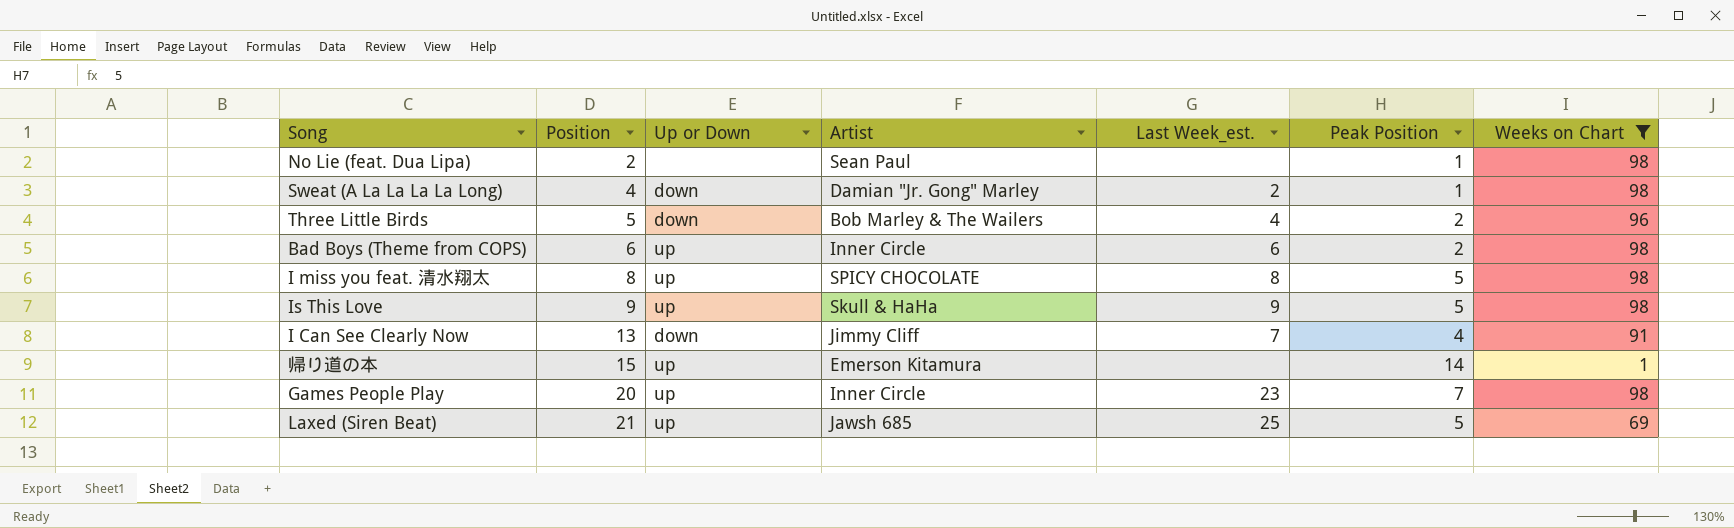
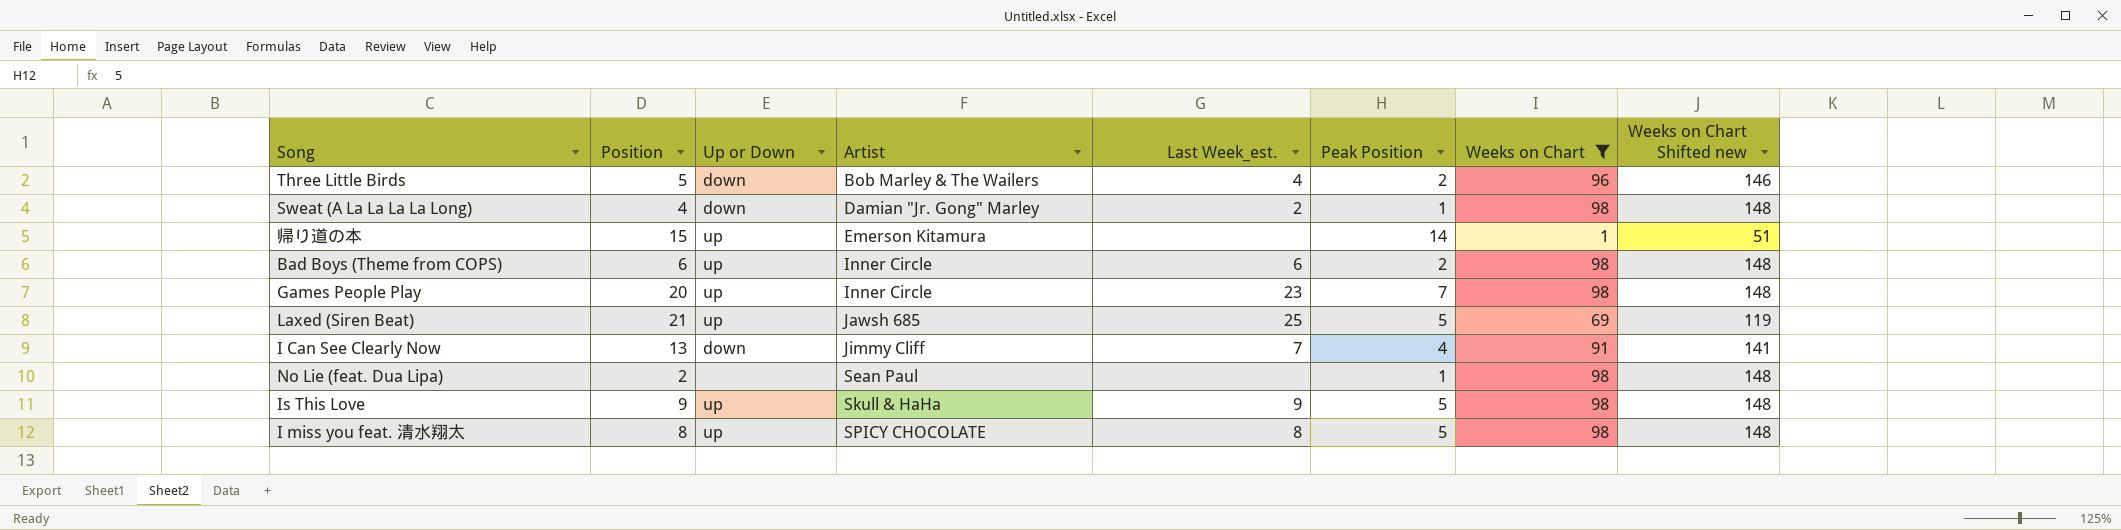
row order: Position ascending -> Artist ascending
column Weeks on Chart Shifted new | formula: none -> [Weeks on Chart] + 50

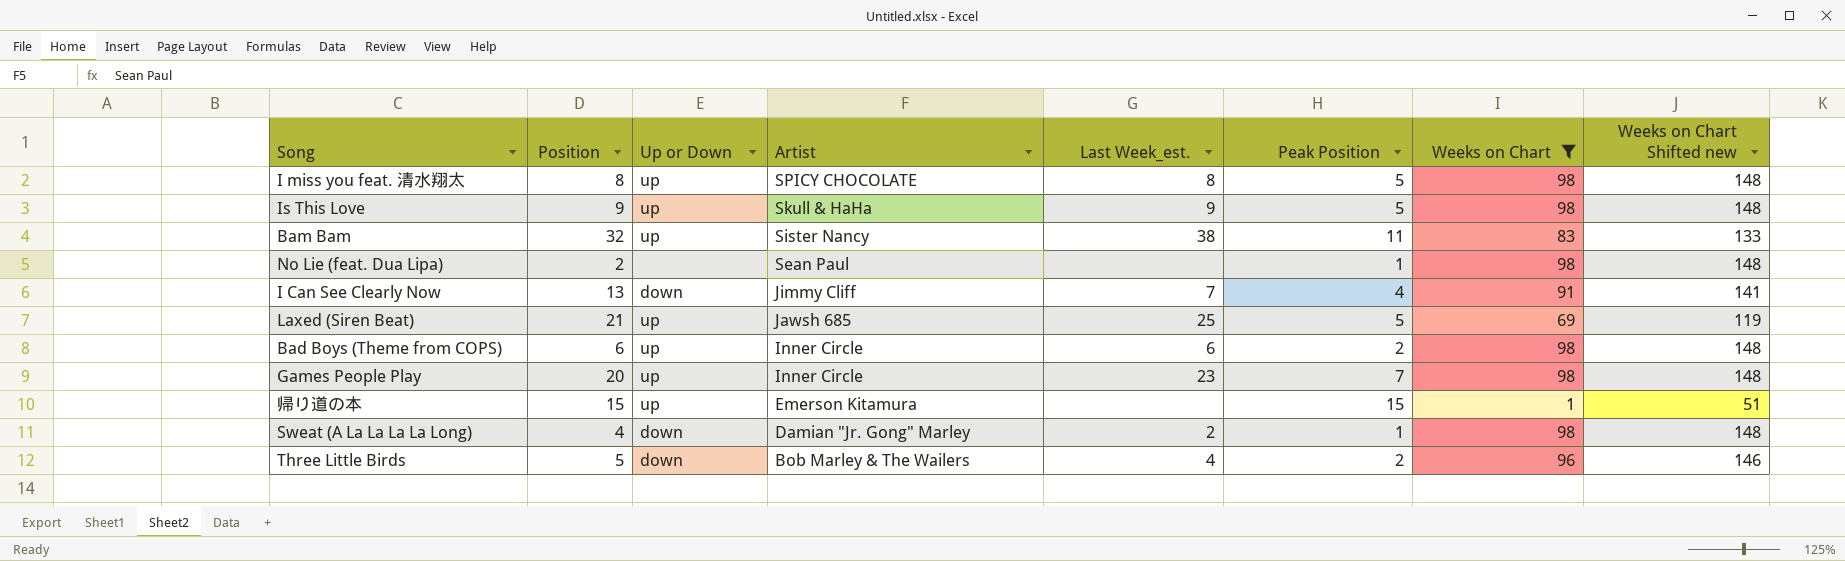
row order: Artist ascending -> Artist descending
row Bam Bam: none -> 32 | up | Sister Nancy | 38 | 11 | 83 | 133
帰り道の本 | Peak Position: 14 -> 15

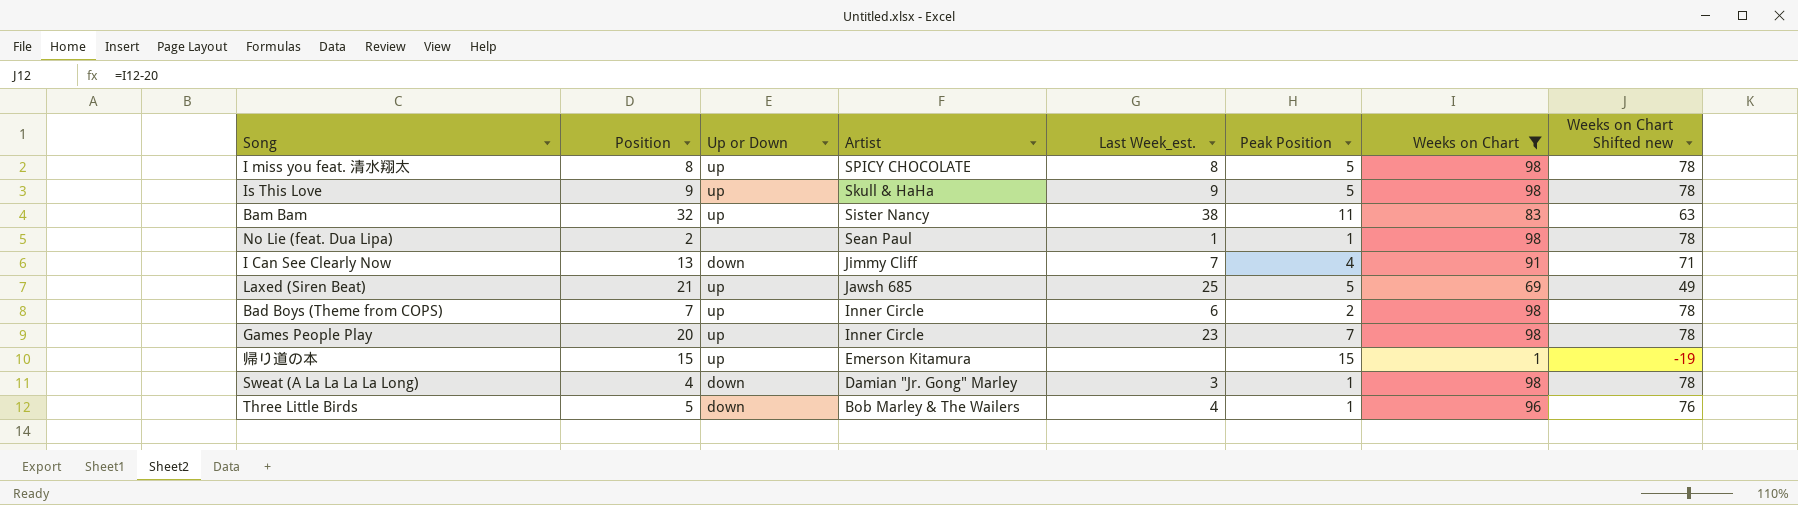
column Weeks on Chart Shifted new | formula: [Weeks on Chart] + 50 -> [Weeks on Chart] - 20
No Lie (feat. Dua Lipa) | Last Week_est.: none -> 1
Bad Boys (Theme from COPS) | Position: 6 -> 7
Sweat (A La La La La Long) | Last Week_est.: 2 -> 3
Three Little Birds | Peak Position: 2 -> 1

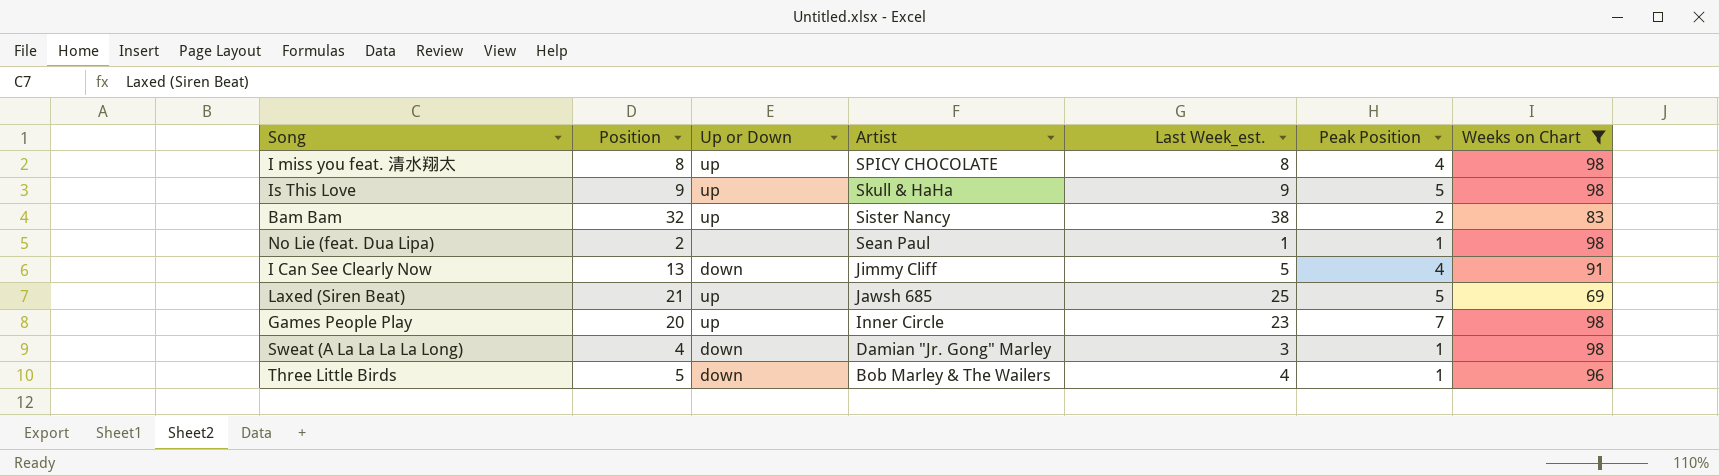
column Weeks on Chart Shifted new | formula: [Weeks on Chart] - 20 -> none
row Bad Boys (Theme from COPS): 7 | up | Inner Circle | 6 | 2 | 98 | 78 -> none
row 帰り道の本: 15 | up | Emerson Kitamura | none | 15 | 1 | -19 -> none
I miss you feat. 清水翔太 | Peak Position: 5 -> 4
Bam Bam | Peak Position: 11 -> 2
I Can See Clearly Now | Last Week_est.: 7 -> 5

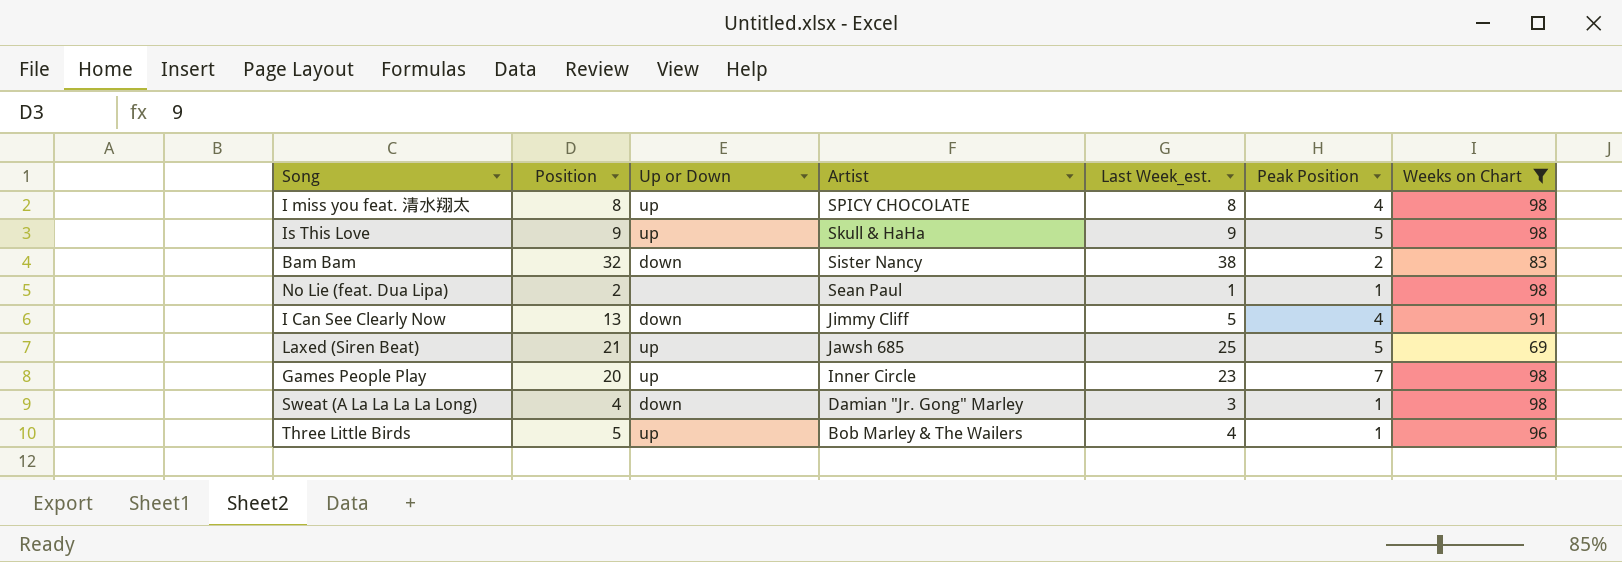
Bam Bam | Up or Down: up -> down
Three Little Birds | Up or Down: down -> up

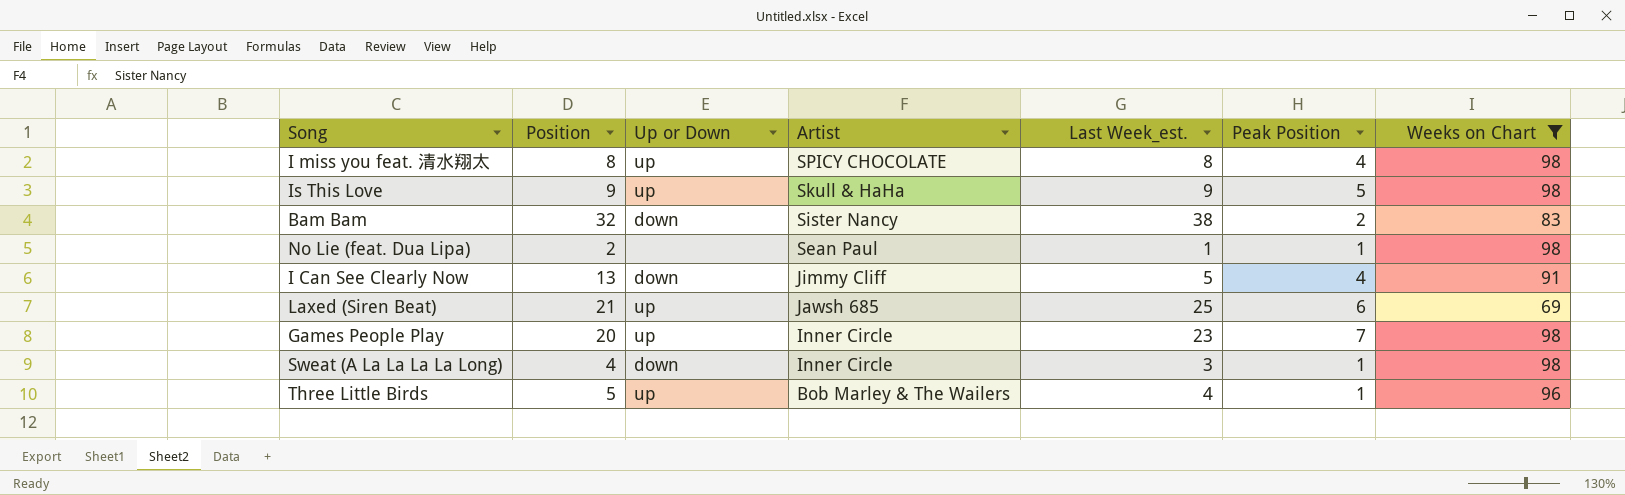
Laxed (Siren Beat) | Peak Position: 5 -> 6
Sweat (A La La La La Long) | Artist: Damian "Jr. Gong" Marley -> Inner Circle

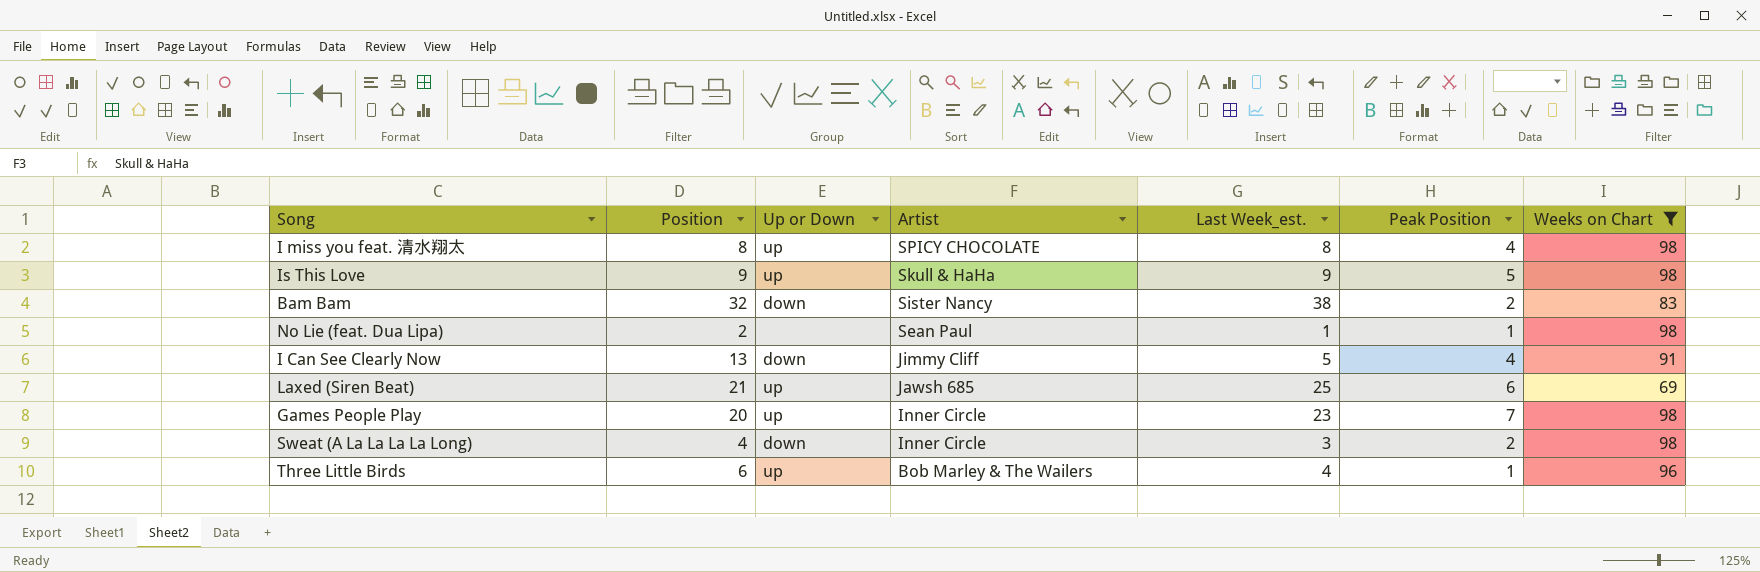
Sweat (A La La La La Long) | Peak Position: 1 -> 2
Three Little Birds | Position: 5 -> 6

